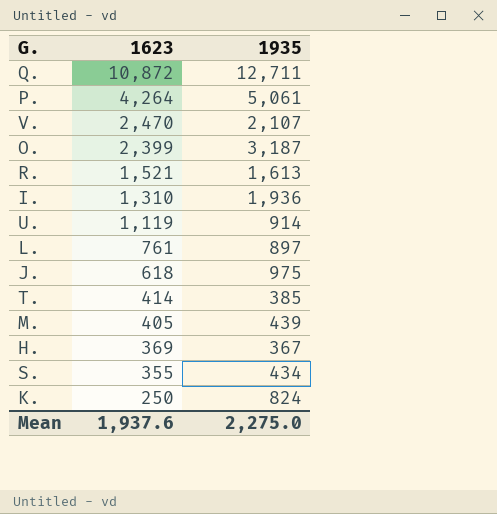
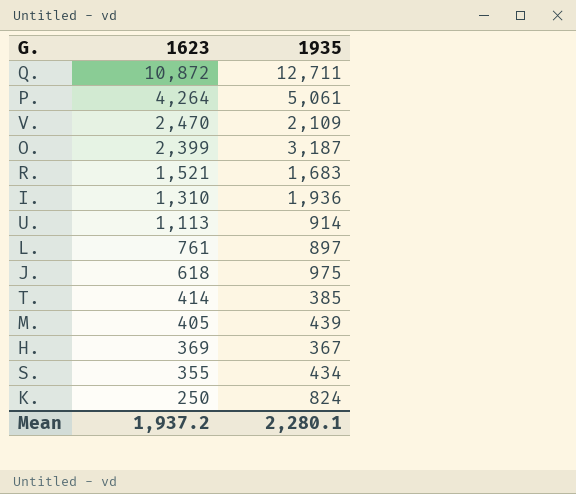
V. | 1935: 2,107 -> 2,109
R. | 1935: 1,613 -> 1,683
U. | 1623: 1,119 -> 1,113
Mean | 1623: 1,937.6 -> 1,937.2
Mean | 1935: 2,275.0 -> 2,280.1

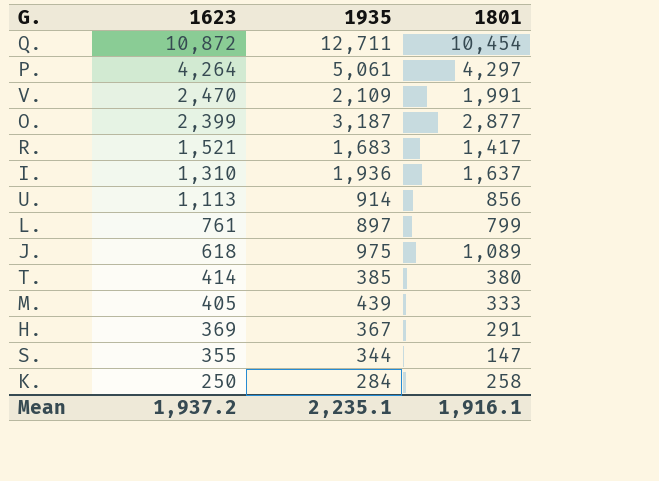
column 1801 | position: none -> 4
S. | 1935: 434 -> 344
K. | 1935: 824 -> 284
Mean | 1935: 2,280.1 -> 2,235.1

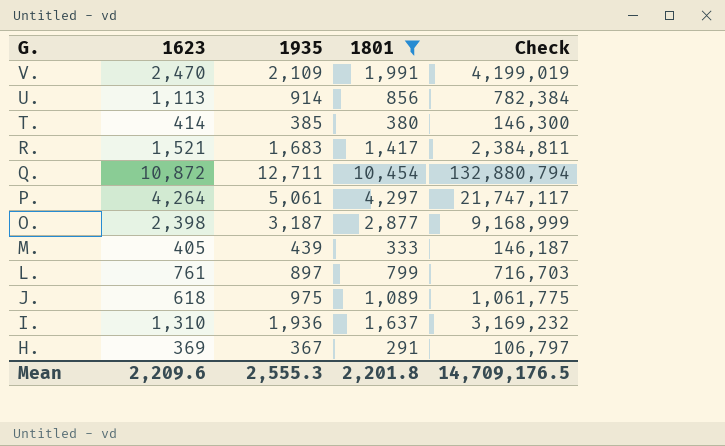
filter: none -> 1801 >= 291
row order: 1623 descending -> G. descending
column Check | formula: none -> [1935] * [1801]
O. | 1623: 2,399 -> 2,398
Mean | 1623: 1,937.2 -> 2,209.6
Mean | 1935: 2,235.1 -> 2,555.3
Mean | 1801: 1,916.1 -> 2,201.8

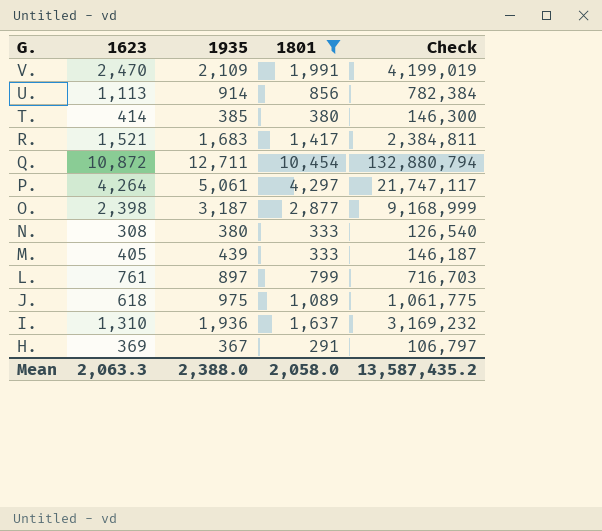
row N.: none -> 308 | 380 | 333 | 126,540
Mean | 1623: 2,209.6 -> 2,063.3
Mean | 1935: 2,555.3 -> 2,388.0
Mean | 1801: 2,201.8 -> 2,058.0
Mean | Check: 14,709,176.5 -> 13,587,435.2

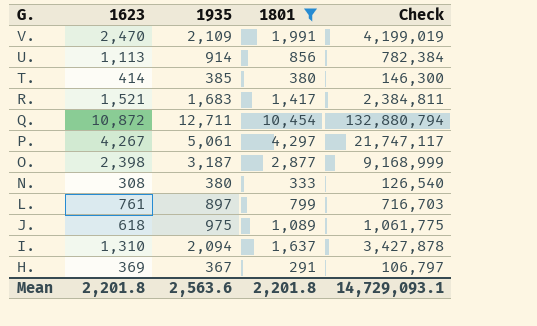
row M.: 405 | 439 | 333 | 146,187 -> none
P. | 1623: 4,264 -> 4,267
I. | 1935: 1,936 -> 2,094
I. | Check: 3,169,232 -> 3,427,878
Mean | 1623: 2,063.3 -> 2,201.8
Mean | 1935: 2,388.0 -> 2,563.6
Mean | 1801: 2,058.0 -> 2,201.8
Mean | Check: 13,587,435.2 -> 14,729,093.1

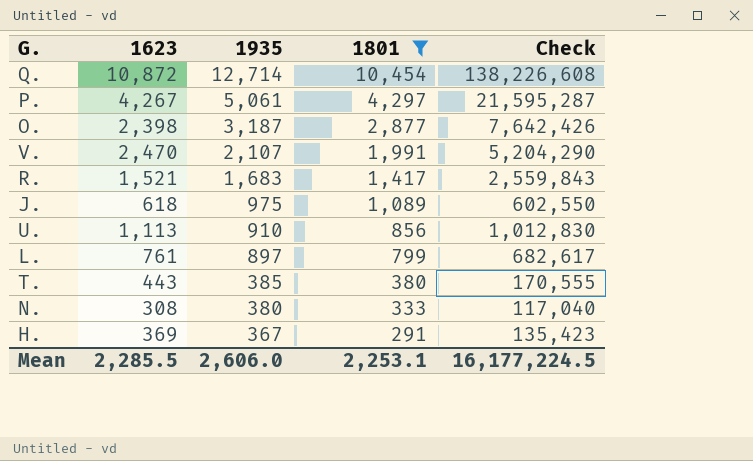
row order: G. descending -> 1935 descending
column Check | formula: [1935] * [1801] -> [1623] * [1935]
row I.: 1,310 | 2,094 | 1,637 | 3,427,878 -> none
Q. | 1935: 12,711 -> 12,714
V. | 1935: 2,109 -> 2,107
U. | 1935: 914 -> 910
T. | 1623: 414 -> 443
Mean | 1623: 2,201.8 -> 2,285.5
Mean | 1935: 2,563.6 -> 2,606.0
Mean | 1801: 2,201.8 -> 2,253.1
Mean | Check: 14,729,093.1 -> 16,177,224.5

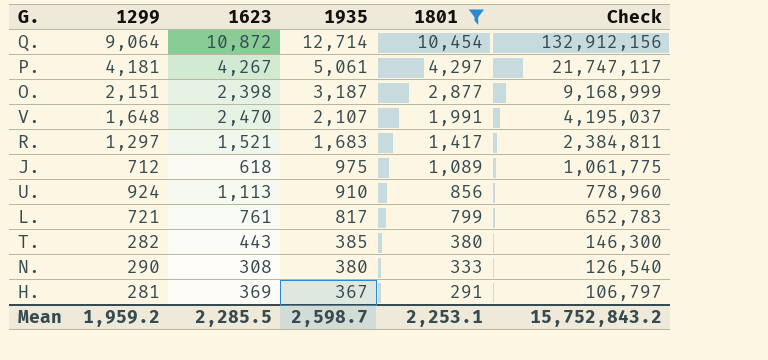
column 1299 | position: none -> 2
column Check | formula: [1623] * [1935] -> [1935] * [1801]
L. | 1935: 897 -> 817
Mean | 1935: 2,606.0 -> 2,598.7
Mean | Check: 16,177,224.5 -> 15,752,843.2

